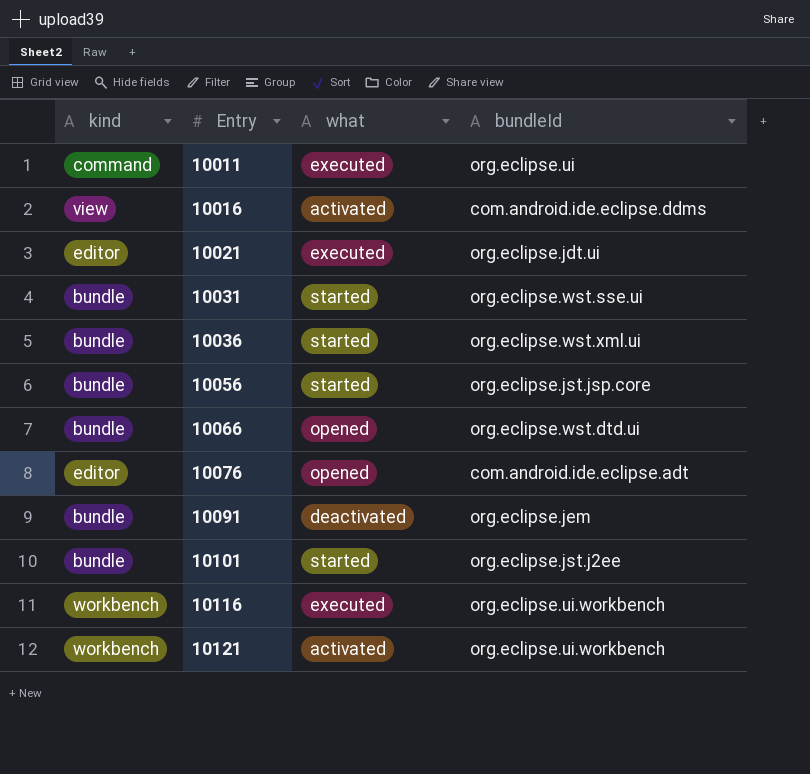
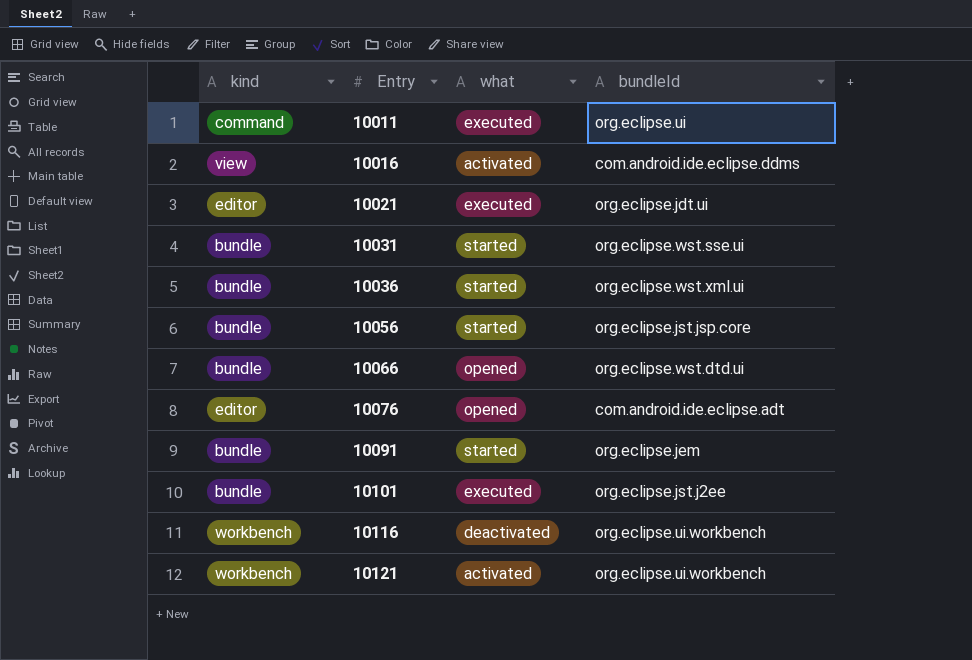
10091 | what: deactivated -> started
10101 | what: started -> executed
10116 | what: executed -> deactivated

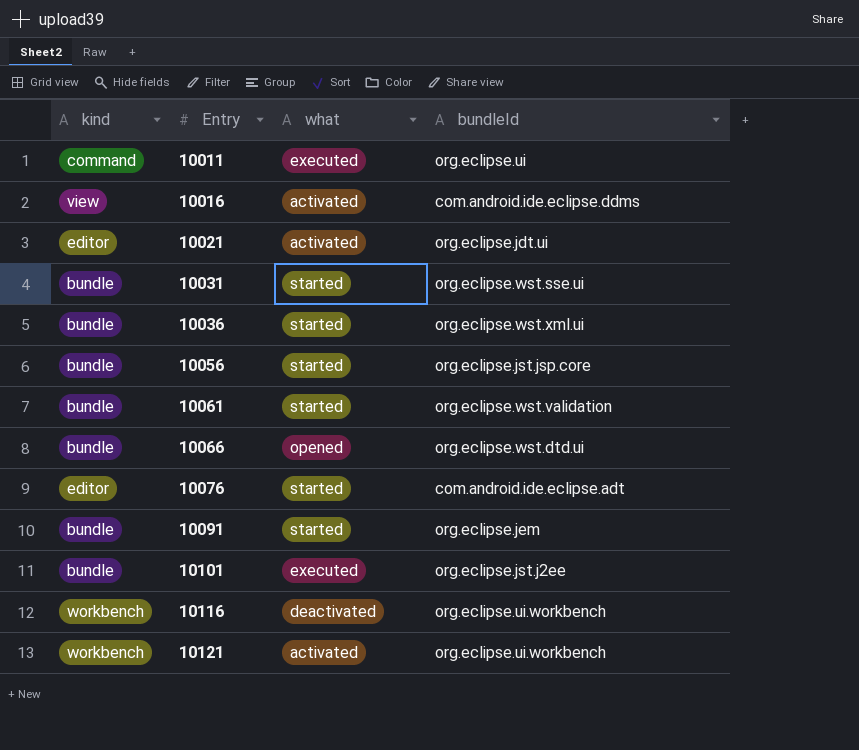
10021 | what: executed -> activated
row 10061: none -> bundle | started | org.eclipse.wst.validation
10076 | what: opened -> started

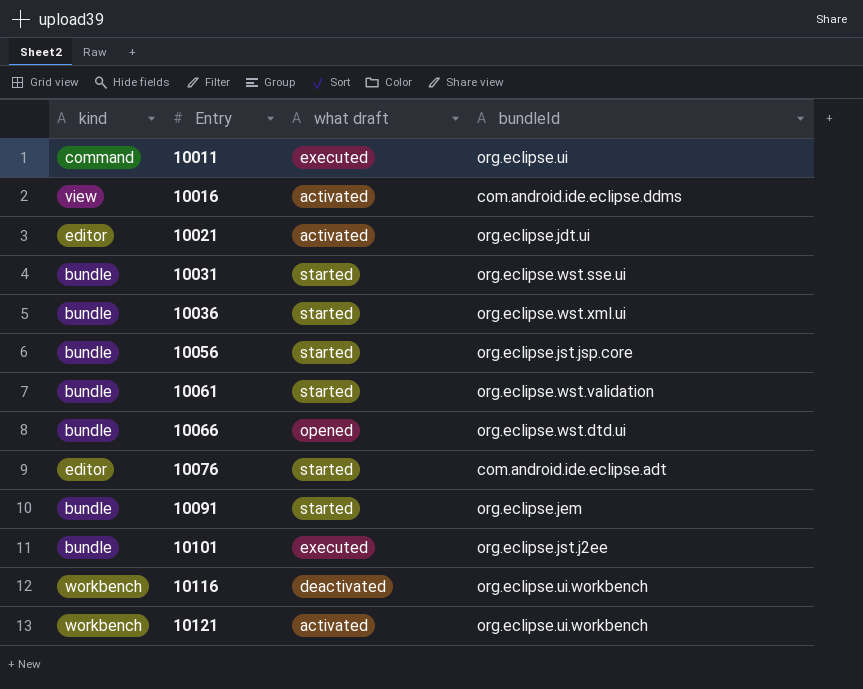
column name: what -> what draft

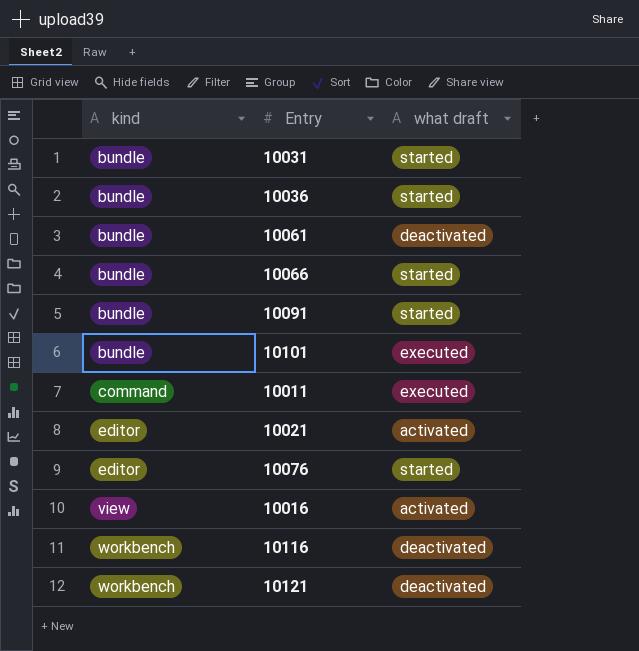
row order: Entry ascending -> kind ascending
column bundleId | position: 4 -> none
row 10056: bundle | started | org.eclipse.jst.jsp.core -> none
10061 | what draft: started -> deactivated
10066 | what draft: opened -> started
10121 | what draft: activated -> deactivated

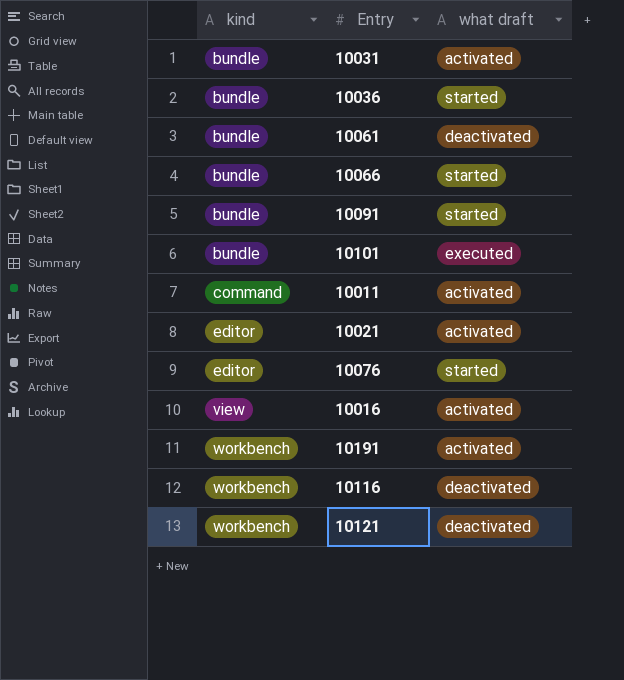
10031 | what draft: started -> activated
10011 | what draft: executed -> activated
row 10191: none -> workbench | activated

